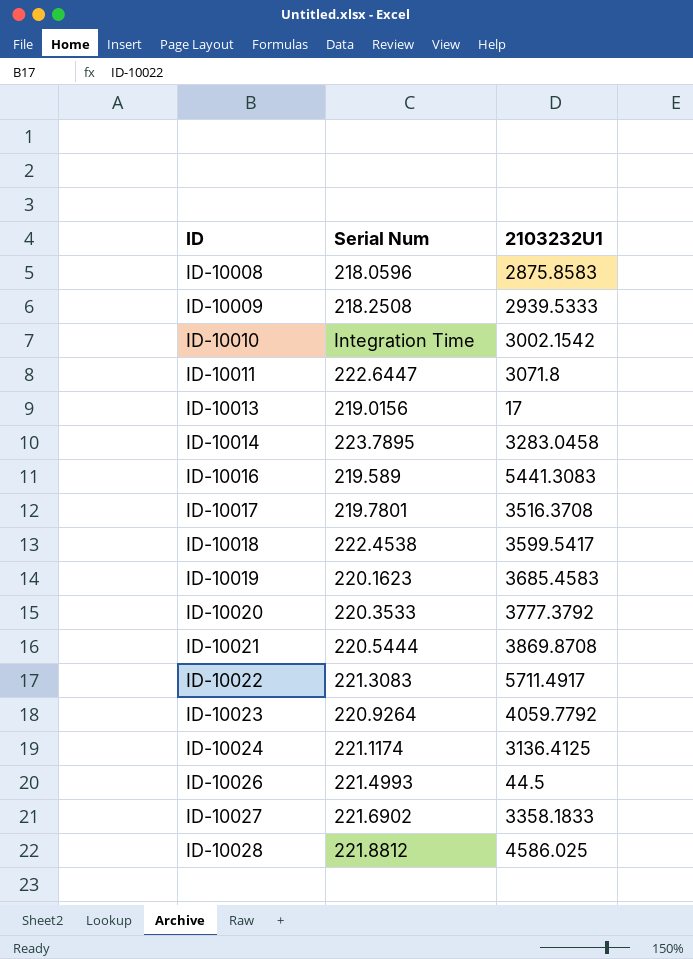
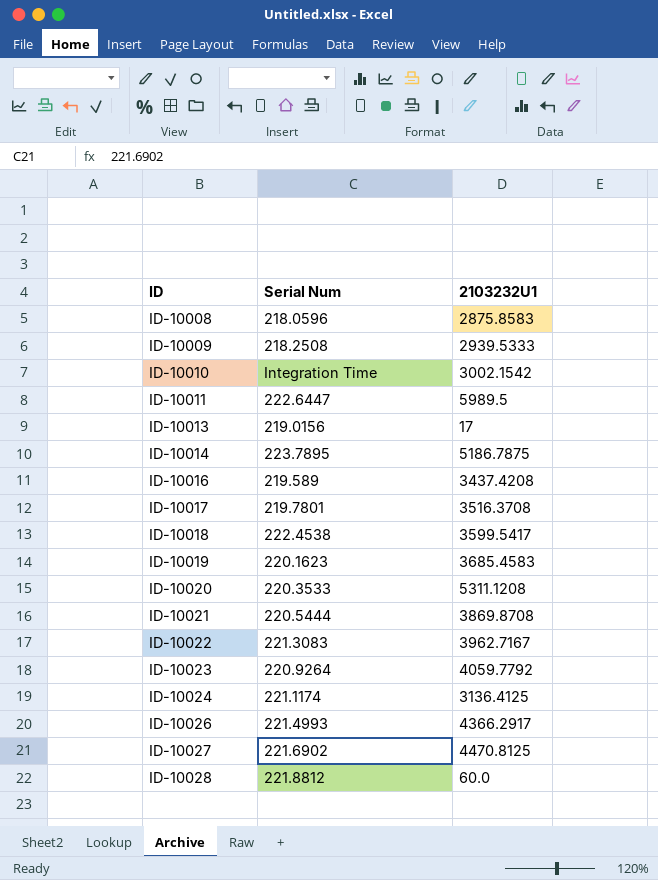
ID-10011 | 2103232U1: 3071.8 -> 5989.5
ID-10014 | 2103232U1: 3283.0458 -> 5186.7875
ID-10016 | 2103232U1: 5441.3083 -> 3437.4208
ID-10020 | 2103232U1: 3777.3792 -> 5311.1208
ID-10022 | 2103232U1: 5711.4917 -> 3962.7167
ID-10026 | 2103232U1: 44.5 -> 4366.2917
ID-10027 | 2103232U1: 3358.1833 -> 4470.8125
ID-10028 | 2103232U1: 4586.025 -> 60.0

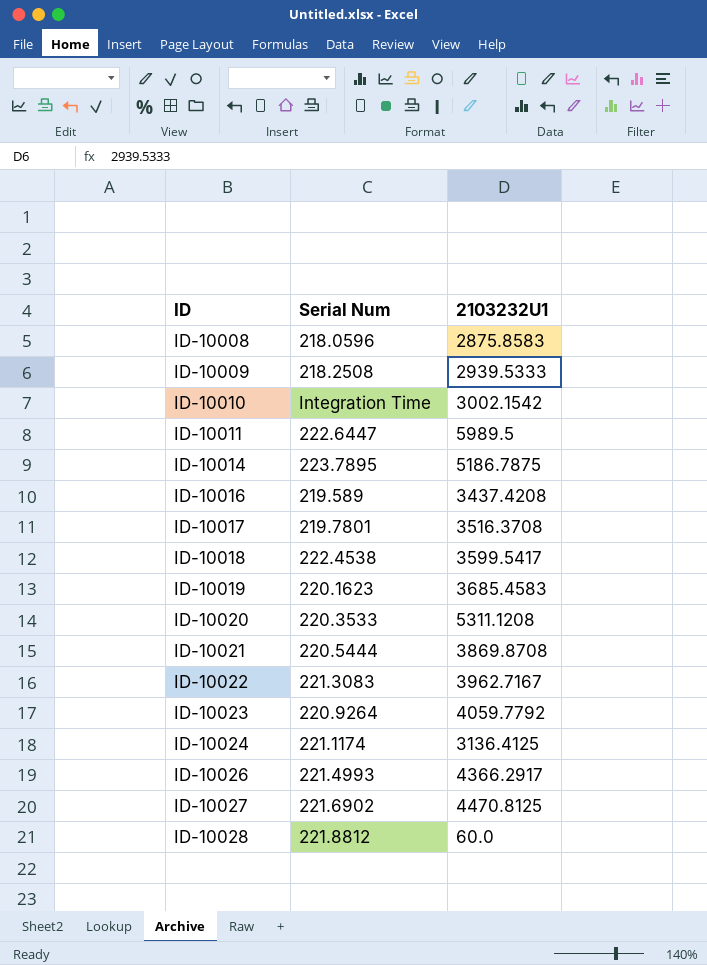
row ID-10013: 219.0156 | 17 -> none

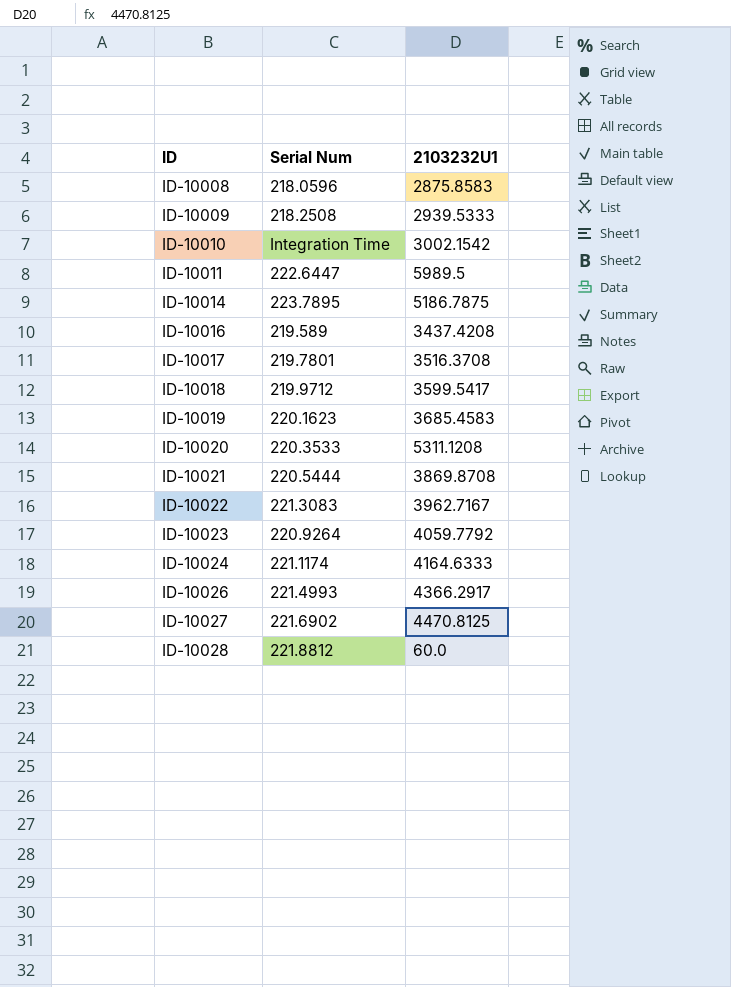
ID-10018 | Serial Num: 222.4538 -> 219.9712
ID-10024 | 2103232U1: 3136.4125 -> 4164.6333

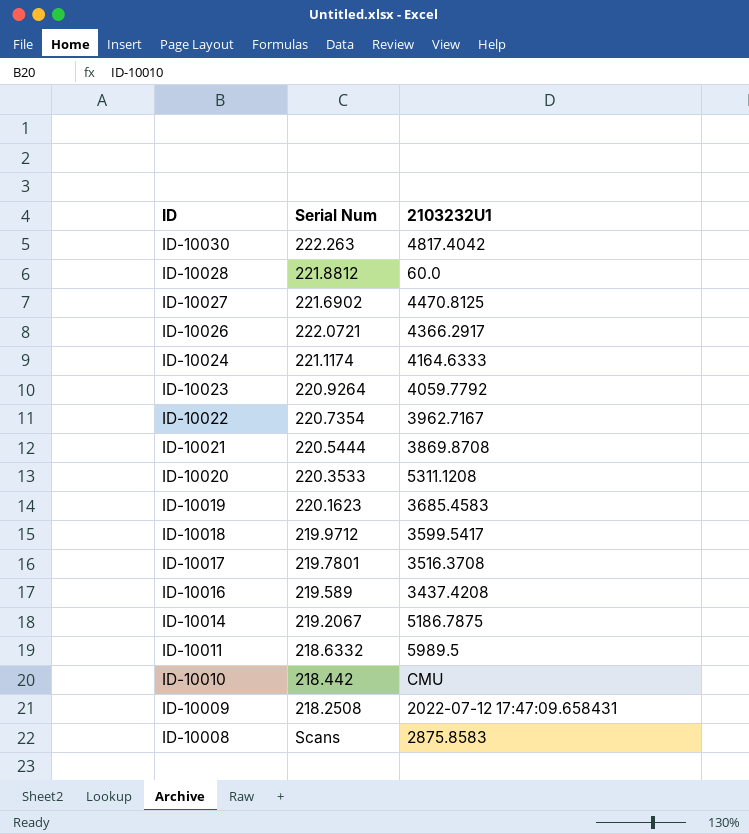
row order: ID ascending -> ID descending
row ID-10030: none -> 222.263 | 4817.4042
ID-10026 | Serial Num: 221.4993 -> 222.0721
ID-10022 | Serial Num: 221.3083 -> 220.7354
ID-10014 | Serial Num: 223.7895 -> 219.2067
ID-10011 | Serial Num: 222.6447 -> 218.6332
ID-10010 | Serial Num: Integration Time -> 218.442
ID-10010 | 2103232U1: 3002.1542 -> CMU
ID-10009 | 2103232U1: 2939.5333 -> 2022-07-12 17:47:09.658431
ID-10008 | Serial Num: 218.0596 -> Scans

